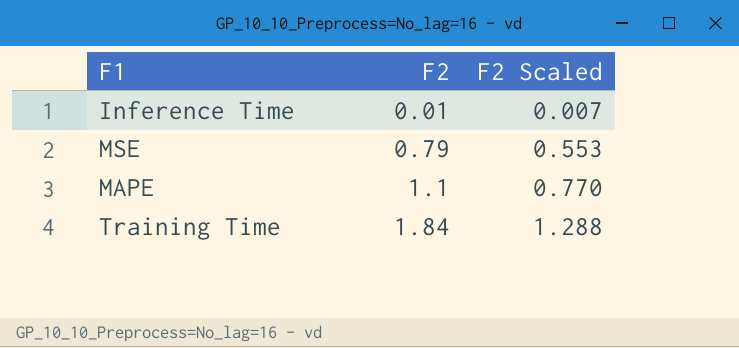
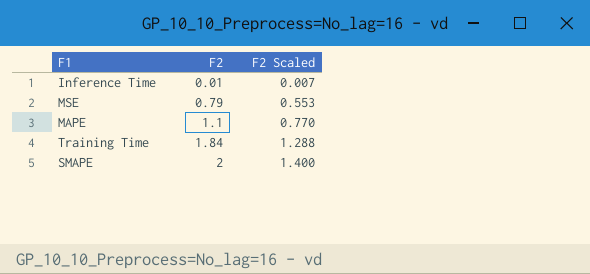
row SMAPE: none -> 2 | 1.400

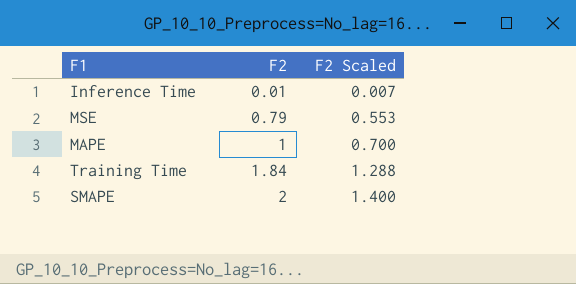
MAPE | F2: 1.1 -> 1
MAPE | F2 Scaled: 0.770 -> 0.700

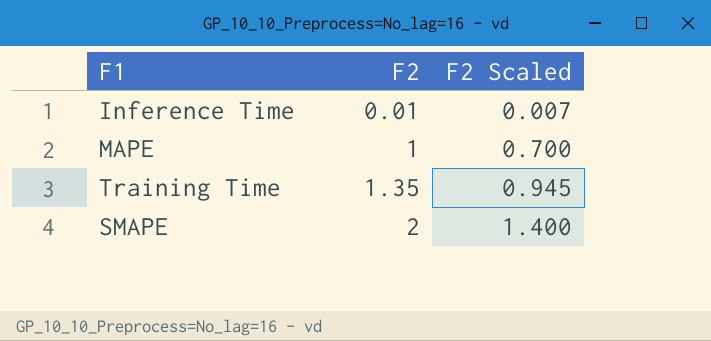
row MSE: 0.79 | 0.553 -> none
Training Time | F2: 1.84 -> 1.35
Training Time | F2 Scaled: 1.288 -> 0.945

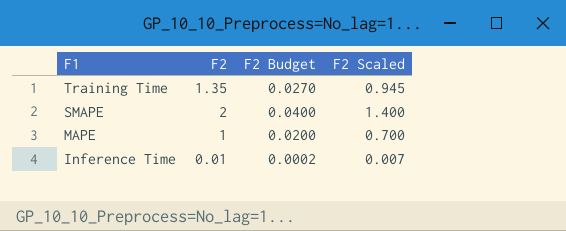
row order: F2 ascending -> F1 descending
column F2 Budget | formula: none -> [F2] * 0.02

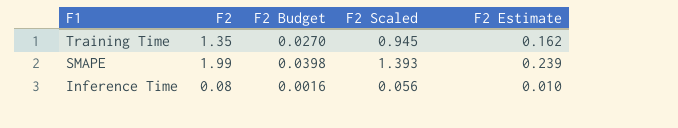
column F2 Estimate | formula: none -> [F2] * 0.12
row MAPE: 1 | 0.0200 | 0.700 -> none
SMAPE | F2: 2 -> 1.99
SMAPE | F2 Budget: 0.0400 -> 0.0398
SMAPE | F2 Scaled: 1.400 -> 1.393
Inference Time | F2: 0.01 -> 0.08
Inference Time | F2 Budget: 0.0002 -> 0.0016
Inference Time | F2 Scaled: 0.007 -> 0.056

